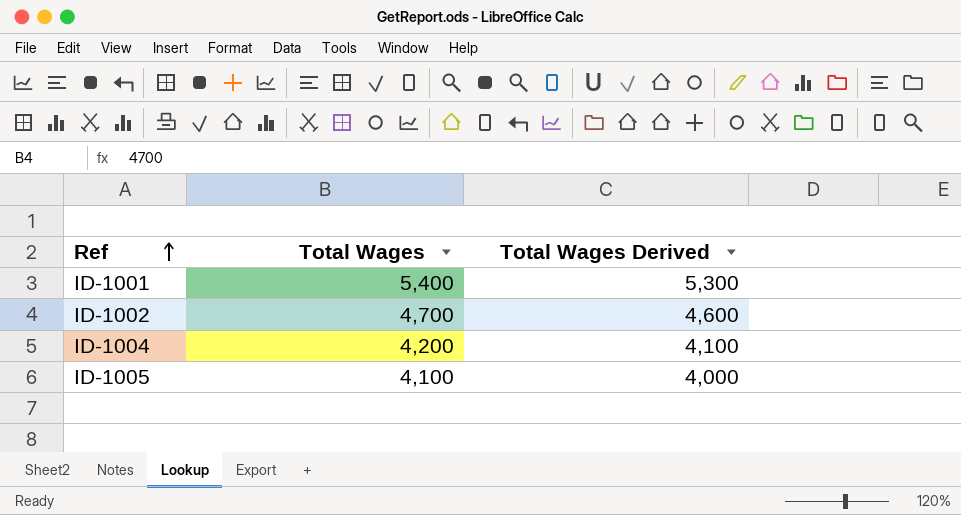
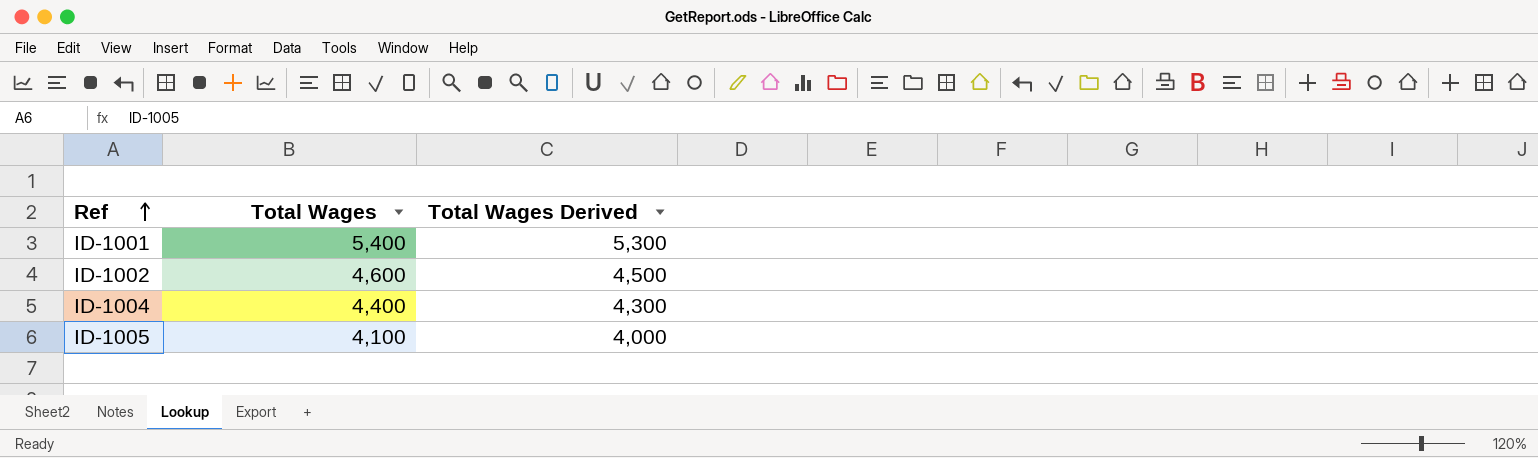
ID-1002 | Total Wages: 4,700 -> 4,600
ID-1002 | Total Wages Derived: 4,600 -> 4,500
ID-1004 | Total Wages: 4,200 -> 4,400
ID-1004 | Total Wages Derived: 4,100 -> 4,300

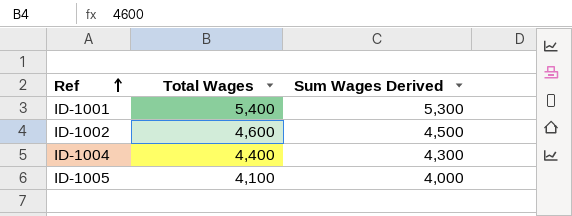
column name: Total Wages Derived -> Sum Wages Derived

